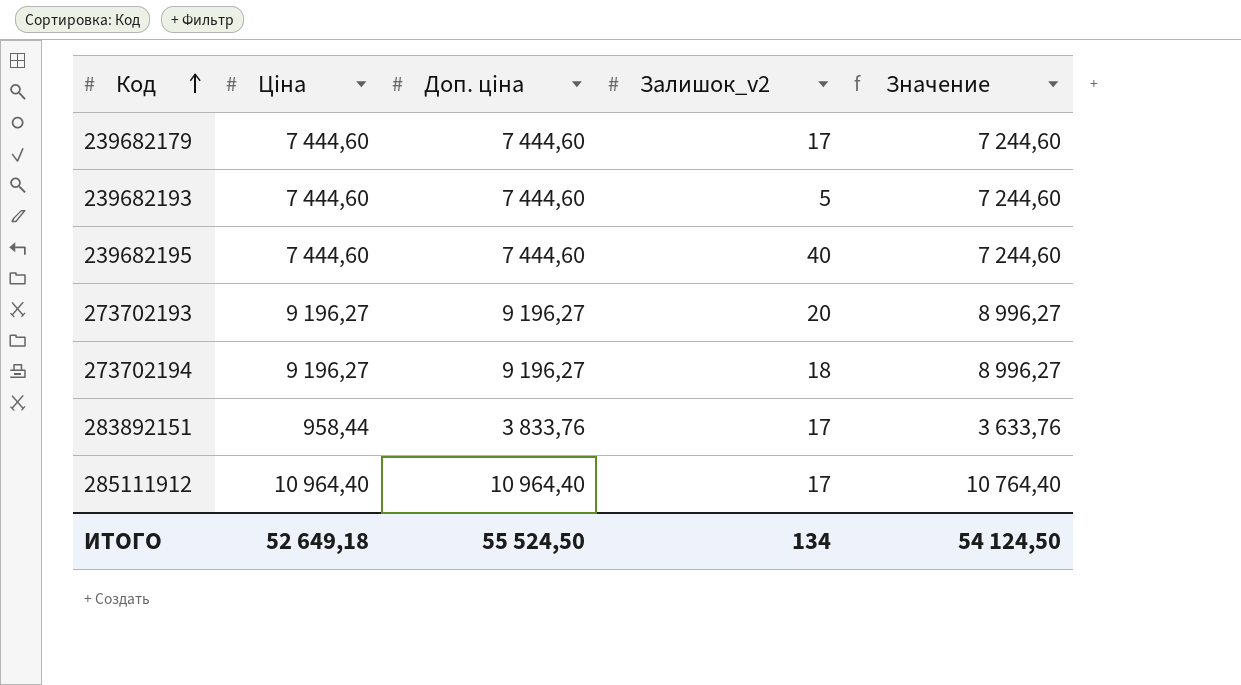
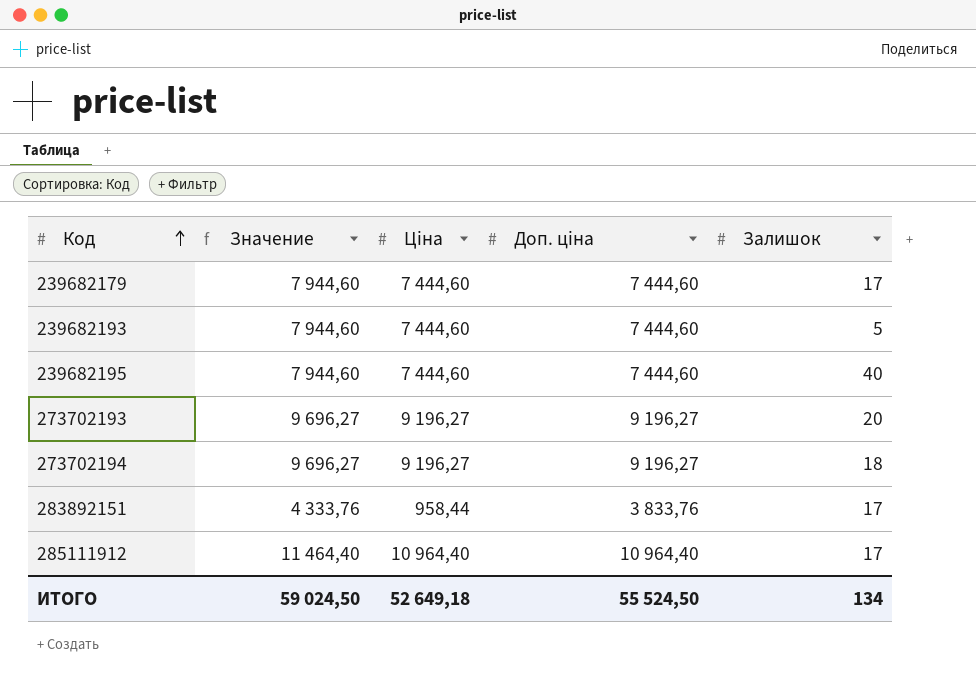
column Значение | formula: [Доп. ціна] - 200 -> [Доп. ціна] + 500
column Значение | position: 5 -> 2
column name: Залишок_v2 -> Залишок
ИТОГО | Значение: 54 124,50 -> 59 024,50

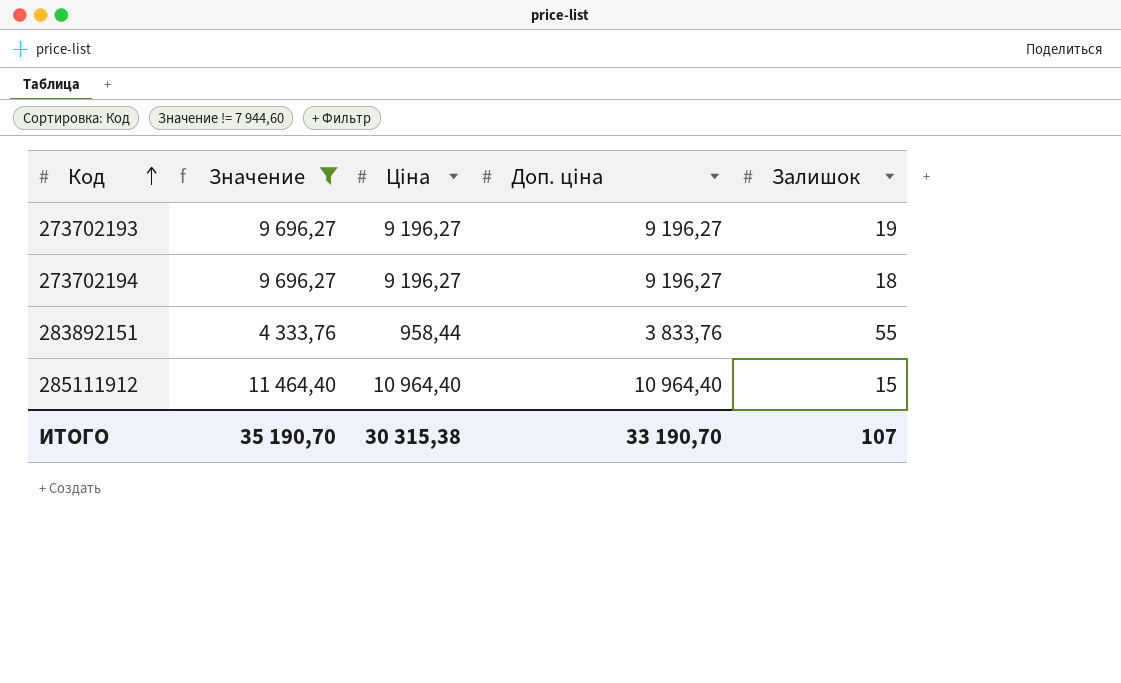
filter: none -> Значение != 7 944,60
273702193 | Залишок: 20 -> 19
283892151 | Залишок: 17 -> 55
285111912 | Залишок: 17 -> 15
ИТОГО | Значение: 59 024,50 -> 35 190,70
ИТОГО | Ціна: 52 649,18 -> 30 315,38
ИТОГО | Доп. ціна: 55 524,50 -> 33 190,70
ИТОГО | Залишок: 134 -> 107

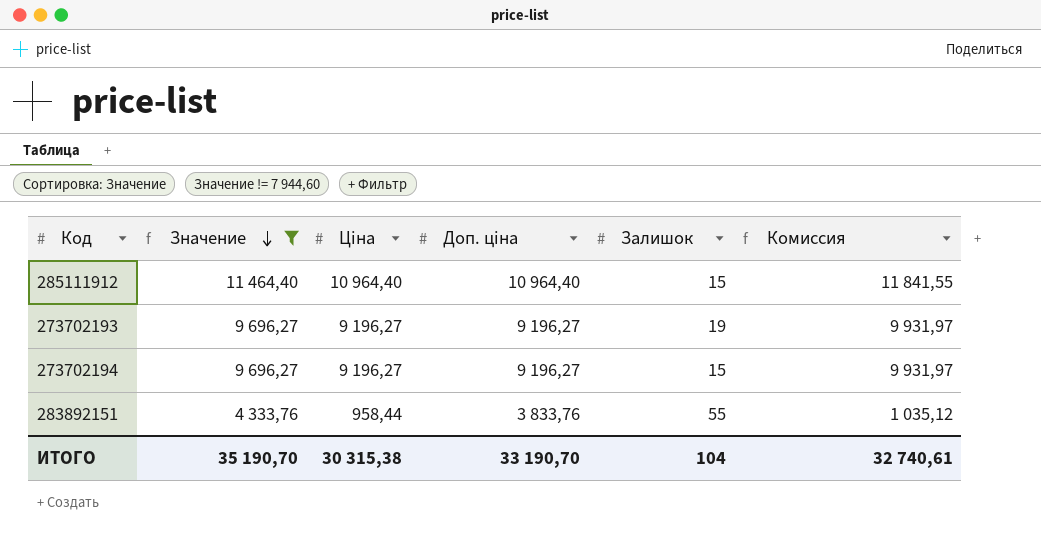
row order: Код ascending -> Значение descending
column Комиссия | formula: none -> [Ціна] * 1,08
273702194 | Залишок: 18 -> 15
ИТОГО | Залишок: 107 -> 104

